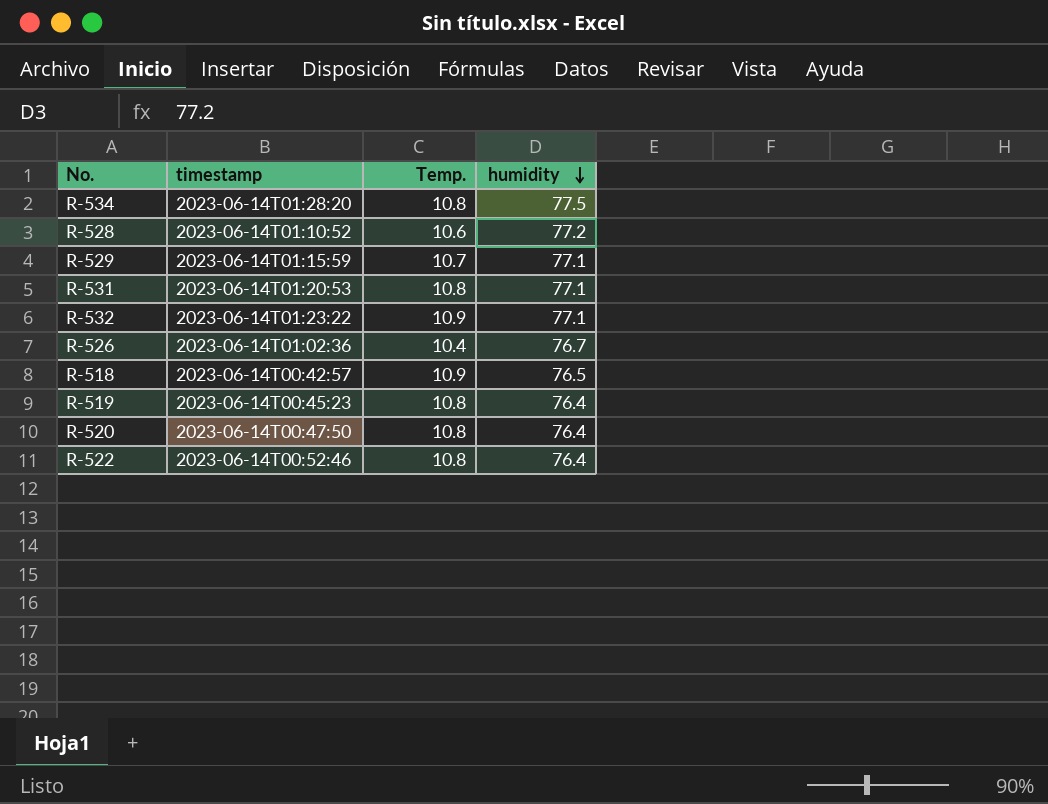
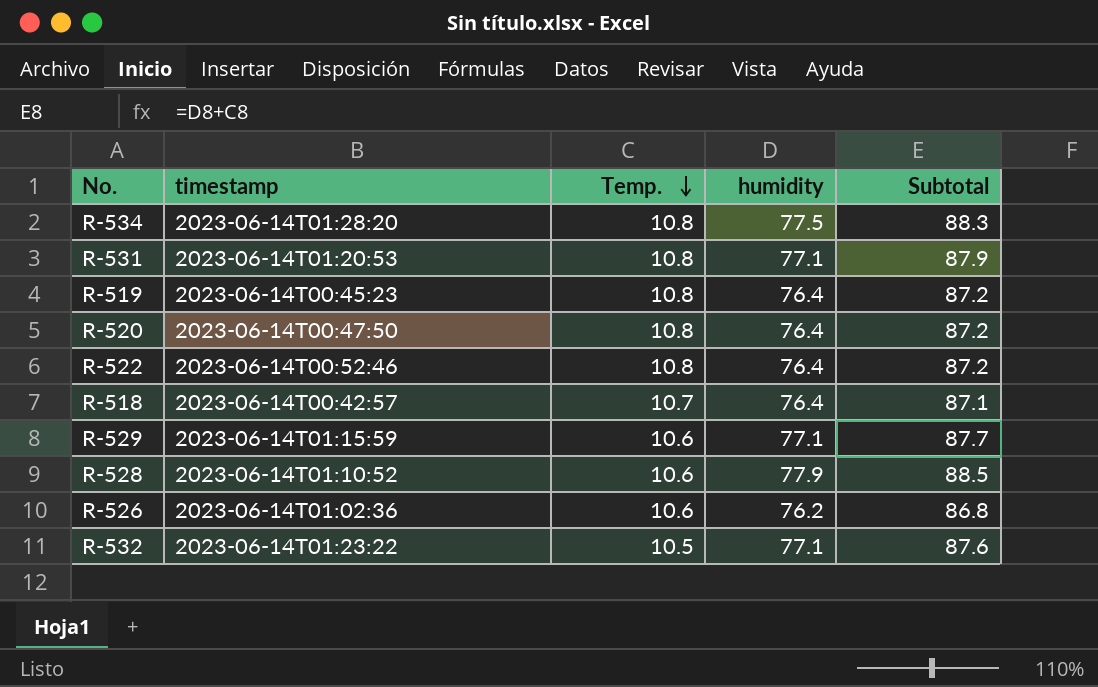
row order: humidity descending -> Temp. descending
column Subtotal | formula: none -> [Temp.] + [humidity]
R-518 | Temp.: 10.9 -> 10.7
R-518 | humidity: 76.5 -> 76.4
R-529 | Temp.: 10.7 -> 10.6
R-528 | humidity: 77.2 -> 77.9
R-526 | Temp.: 10.4 -> 10.6
R-526 | humidity: 76.7 -> 76.2
R-532 | Temp.: 10.9 -> 10.5

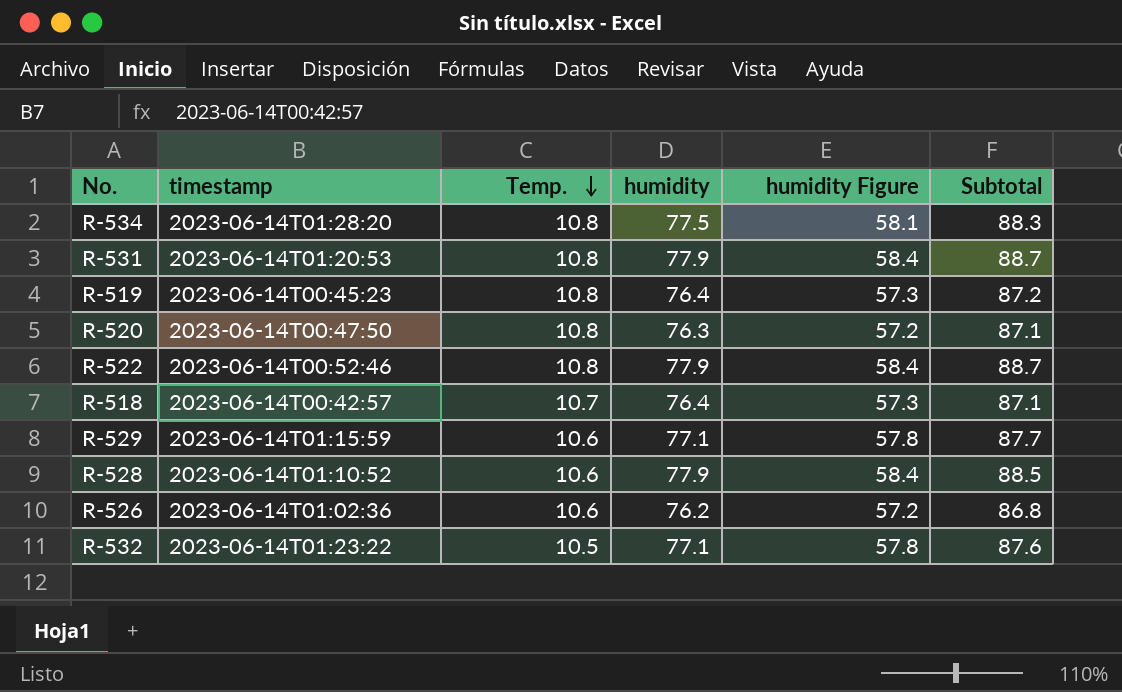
column humidity Figure | formula: none -> [humidity] * 0.75
R-531 | humidity: 77.1 -> 77.9
R-531 | Subtotal: 87.9 -> 88.7
R-520 | humidity: 76.4 -> 76.3
R-520 | Subtotal: 87.2 -> 87.1
R-522 | humidity: 76.4 -> 77.9
R-522 | Subtotal: 87.2 -> 88.7

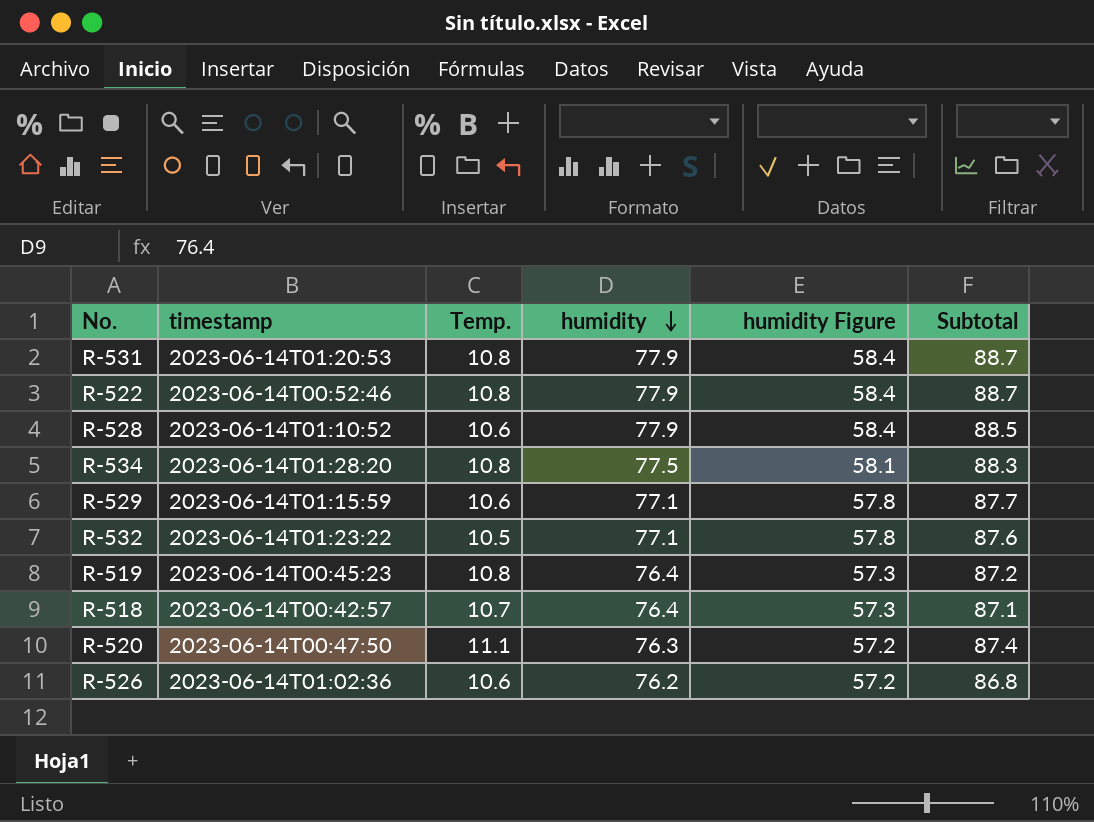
row order: Temp. descending -> humidity descending
R-520 | Temp.: 10.8 -> 11.1
R-520 | Subtotal: 87.1 -> 87.4

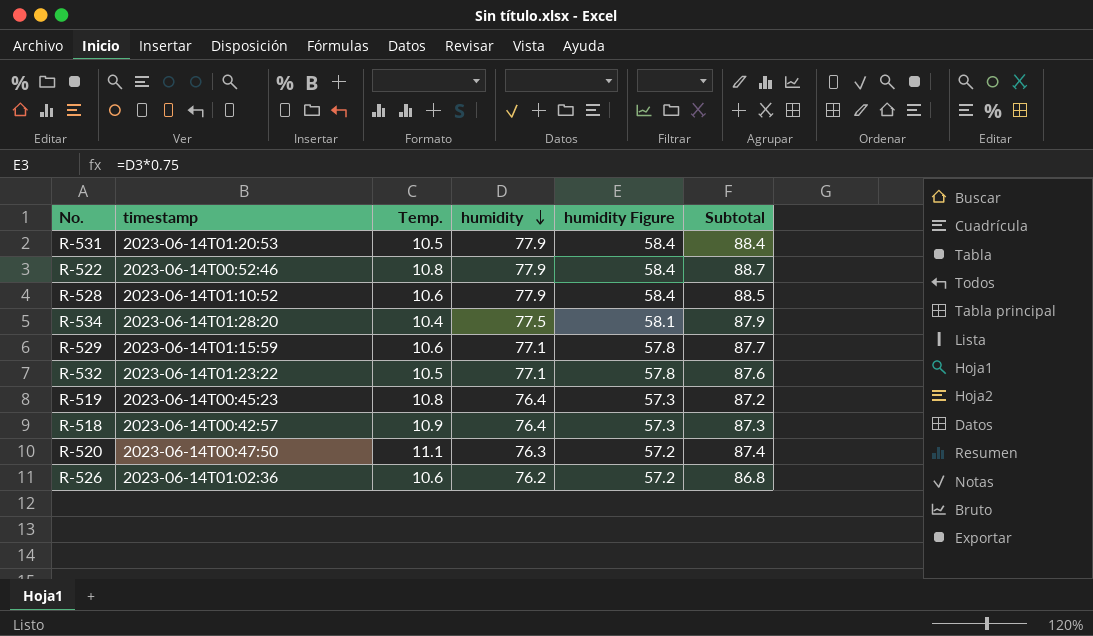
R-531 | Temp.: 10.8 -> 10.5
R-531 | Subtotal: 88.7 -> 88.4
R-534 | Temp.: 10.8 -> 10.4
R-534 | Subtotal: 88.3 -> 87.9
R-518 | Temp.: 10.7 -> 10.9
R-518 | Subtotal: 87.1 -> 87.3

